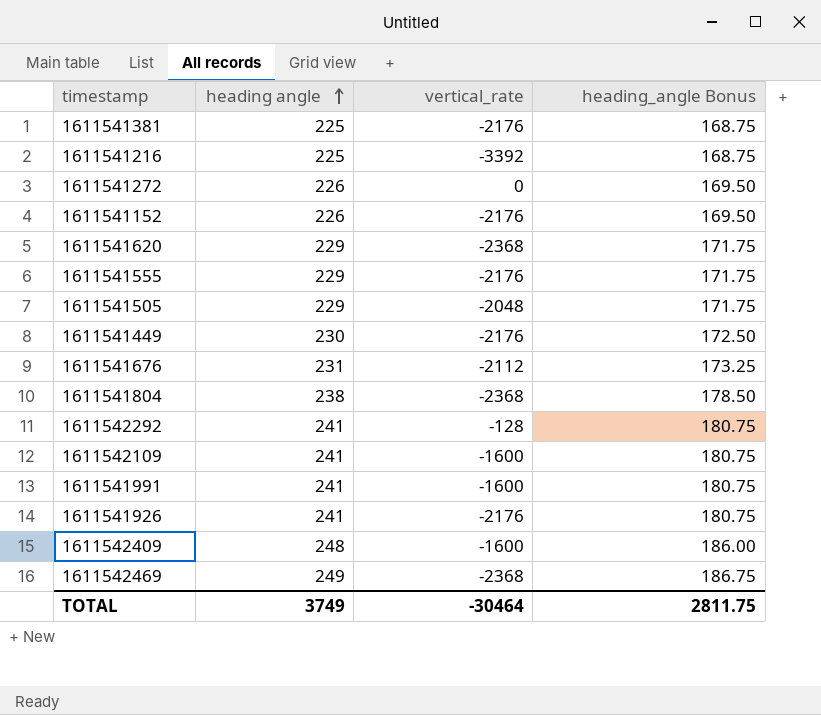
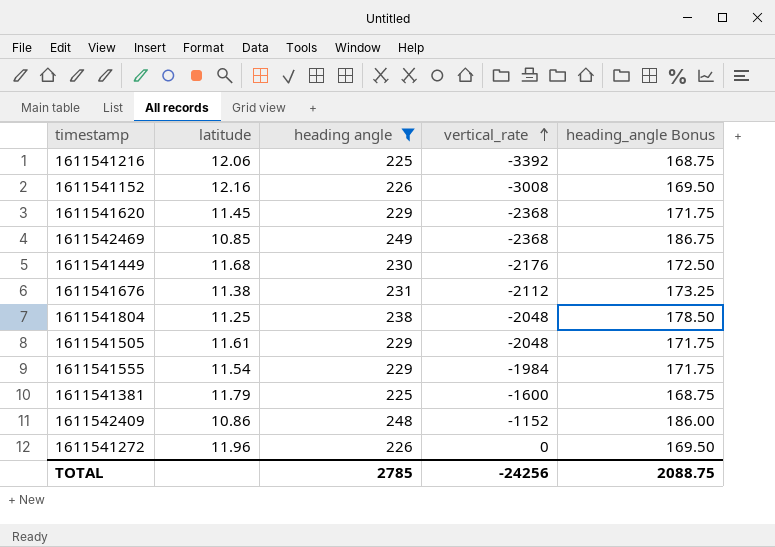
filter: none -> heading angle != 241
row order: heading angle ascending -> vertical_rate ascending
column latitude | position: none -> 2
1611541152 | vertical_rate: -2176 -> -3008
1611541804 | vertical_rate: -2368 -> -2048
1611541555 | vertical_rate: -2176 -> -1984
1611541381 | vertical_rate: -2176 -> -1600
1611542409 | vertical_rate: -1600 -> -1152
TOTAL | heading angle: 3749 -> 2785
TOTAL | vertical_rate: -30464 -> -24256
TOTAL | heading_angle Bonus: 2811.75 -> 2088.75

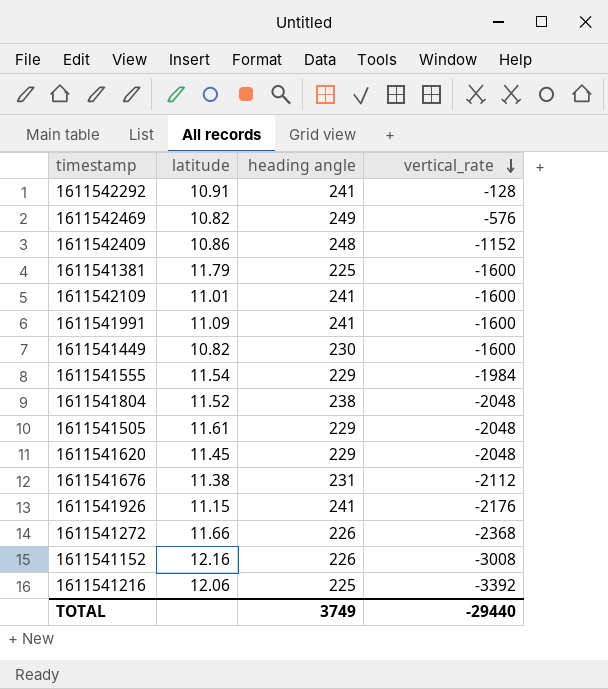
filter: heading angle != 241 -> none
row order: vertical_rate ascending -> vertical_rate descending
column heading_angle Bonus | formula: [heading angle] * 0.75 -> none
1611542469 | latitude: 10.85 -> 10.82
1611542469 | vertical_rate: -2368 -> -576
1611541449 | latitude: 11.68 -> 10.82
1611541449 | vertical_rate: -2176 -> -1600
1611541804 | latitude: 11.25 -> 11.52
1611541620 | vertical_rate: -2368 -> -2048
1611541272 | latitude: 11.96 -> 11.66
1611541272 | vertical_rate: 0 -> -2368
TOTAL | heading angle: 2785 -> 3749
TOTAL | vertical_rate: -24256 -> -29440

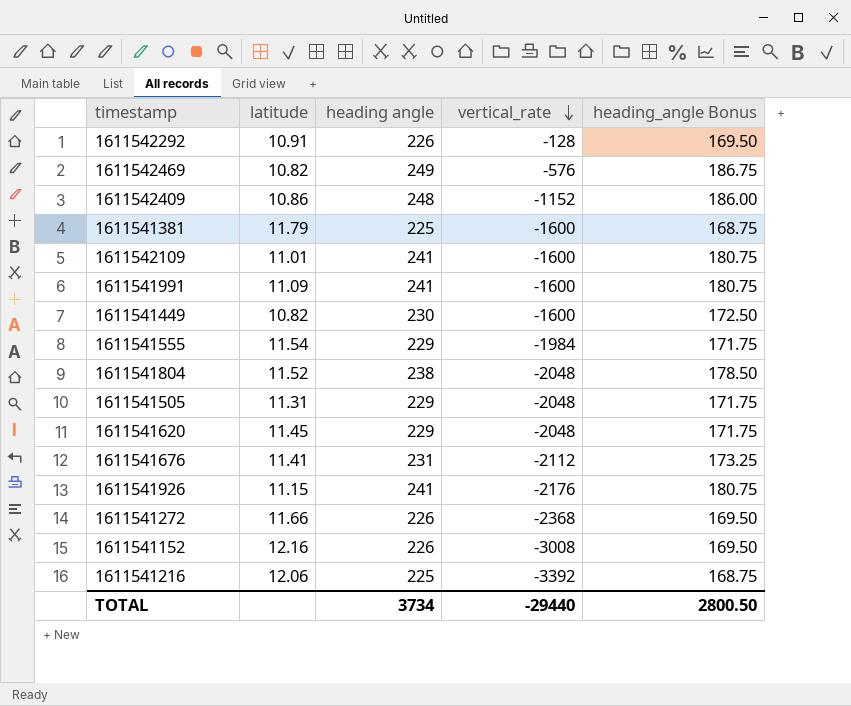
column heading_angle Bonus | formula: none -> [heading angle] * 0.75
1611542292 | heading angle: 241 -> 226
1611541505 | latitude: 11.61 -> 11.31
1611541676 | latitude: 11.38 -> 11.41
TOTAL | heading angle: 3749 -> 3734

